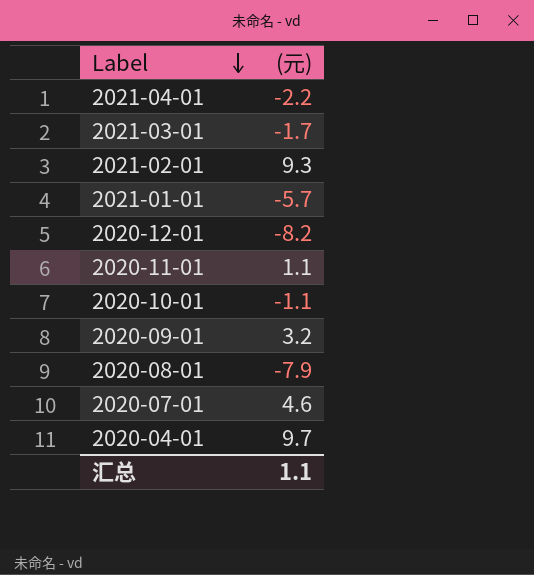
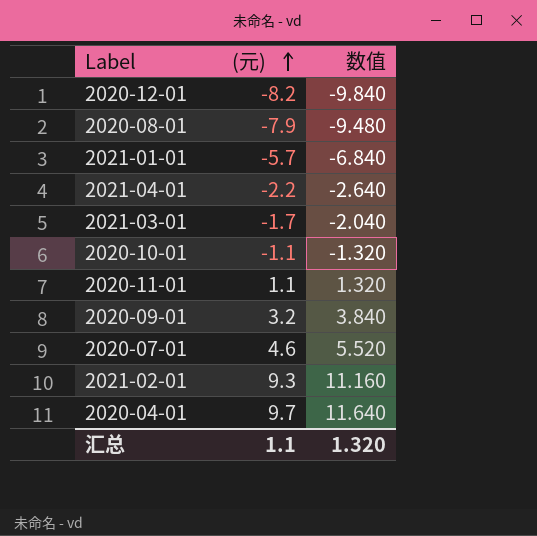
row order: Label descending -> (元) ascending
column 数值 | formula: none -> [(元)] * 1.2

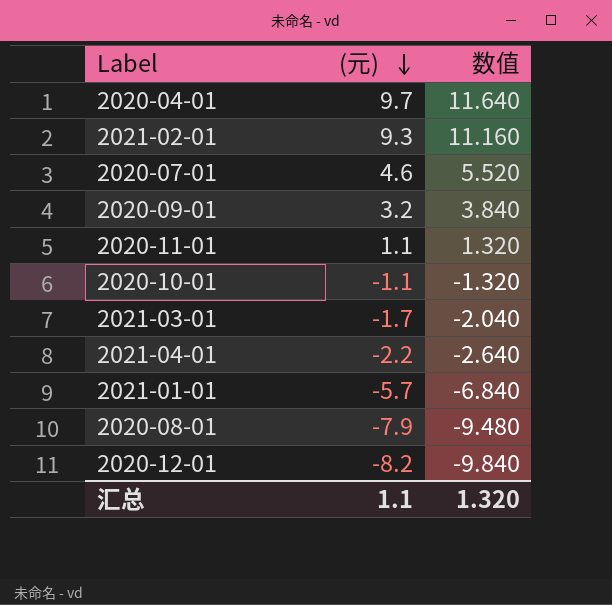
row order: (元) ascending -> (元) descending

